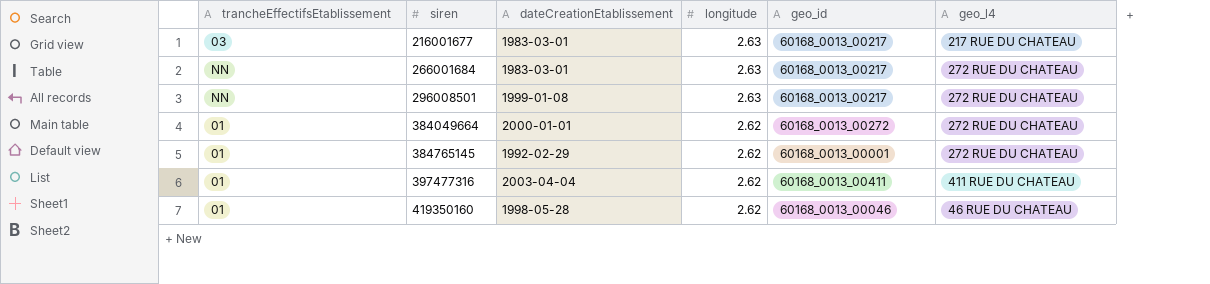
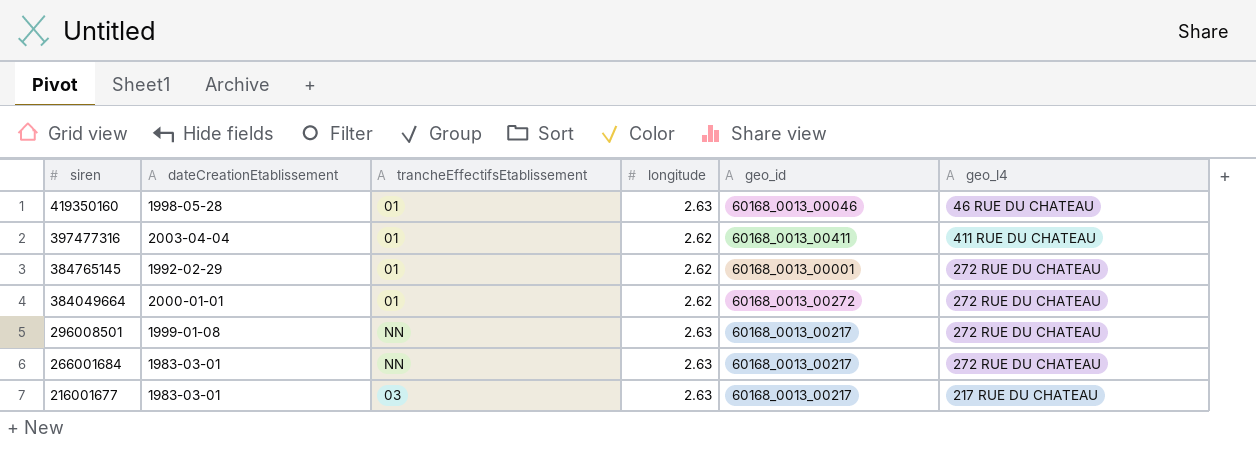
row order: siren ascending -> siren descending
column trancheEffectifsEtablissement | position: 1 -> 3
419350160 | longitude: 2.62 -> 2.63

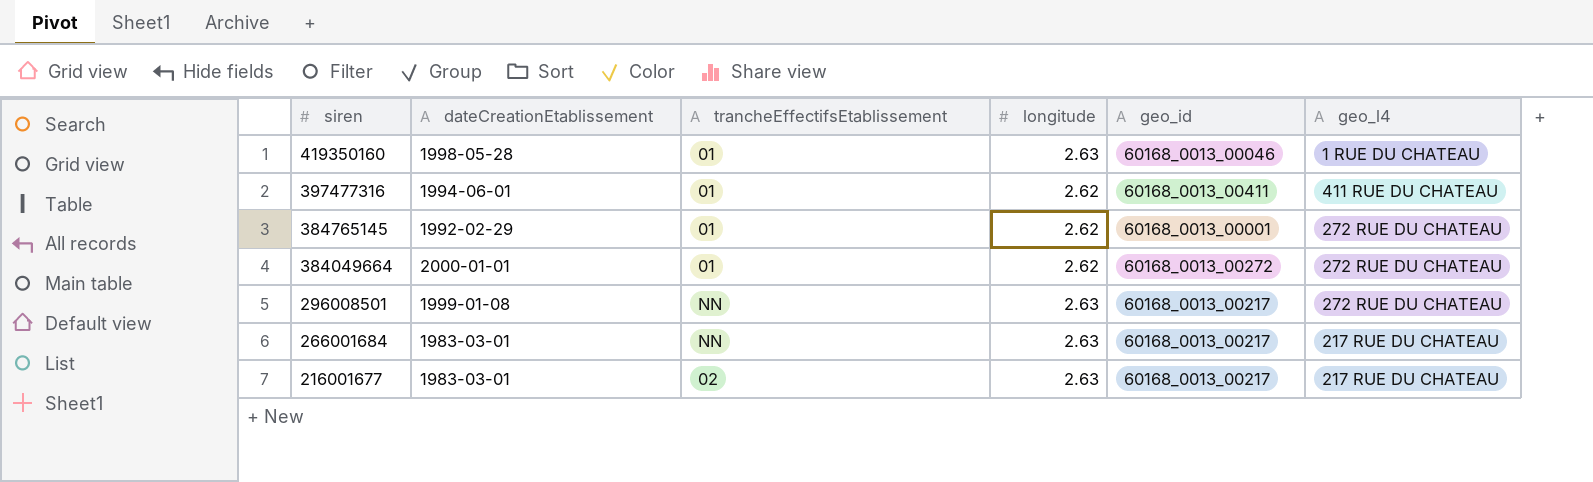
419350160 | geo_l4: 46 RUE DU CHATEAU -> 1 RUE DU CHATEAU
397477316 | dateCreationEtablissement: 2003-04-04 -> 1994-06-01
266001684 | geo_l4: 272 RUE DU CHATEAU -> 217 RUE DU CHATEAU
216001677 | trancheEffectifsEtablissement: 03 -> 02

